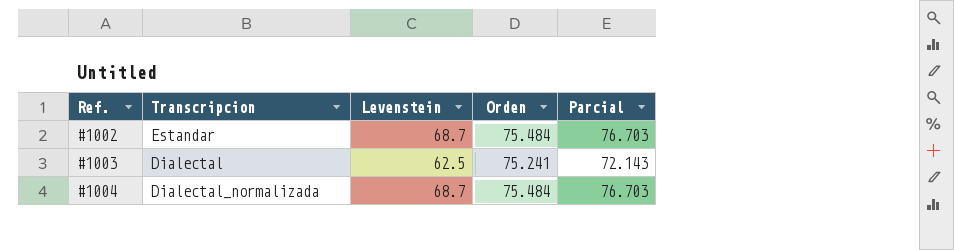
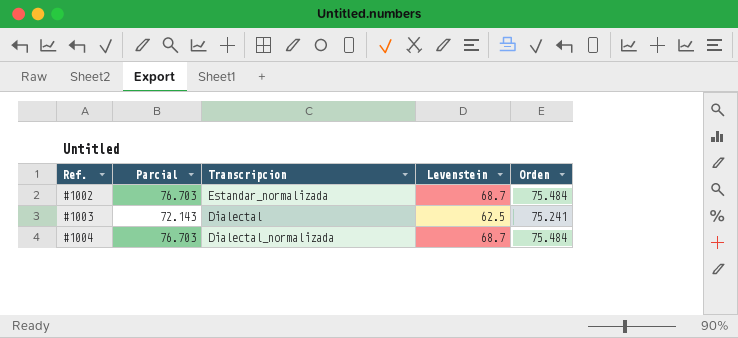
column Parcial | position: 5 -> 2
#1002 | Transcripcion: Estandar -> Estandar_normalizada

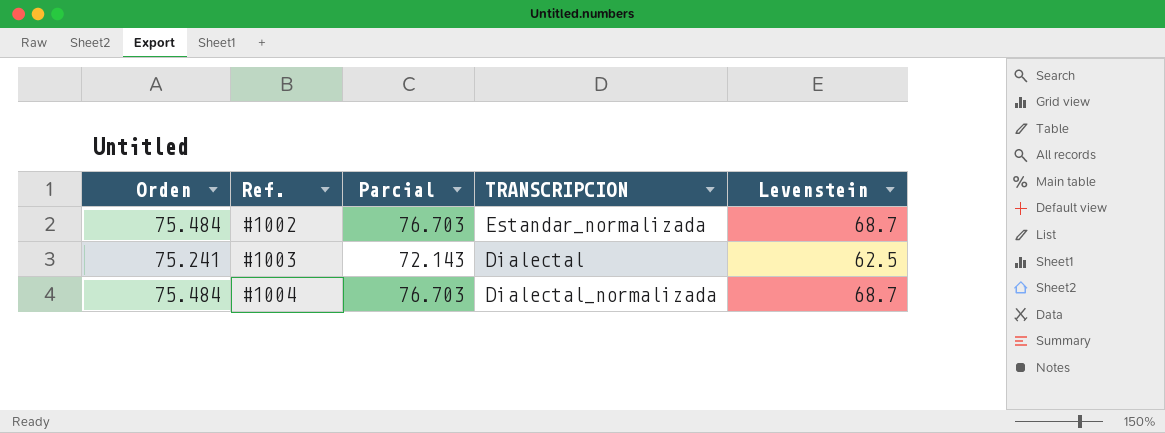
column Orden | position: 5 -> 1
column name: Transcripcion -> TRANSCRIPCION

